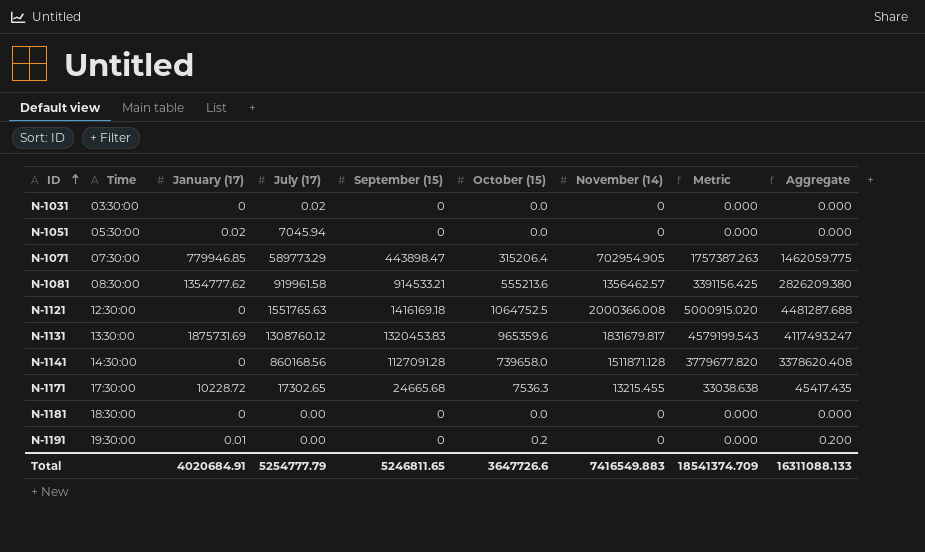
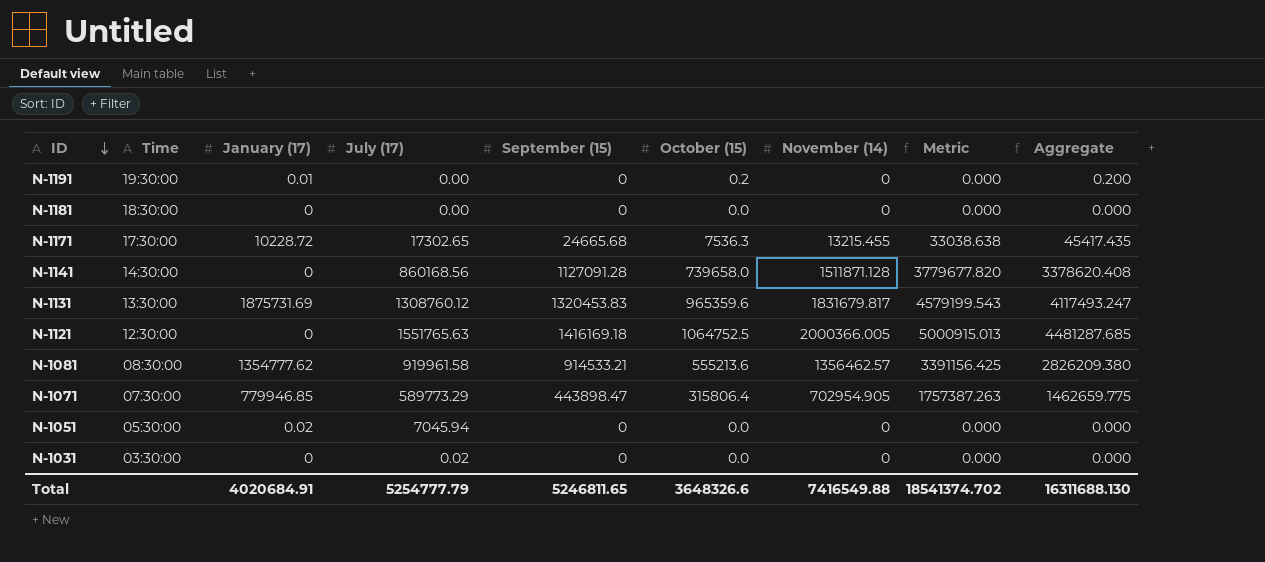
row order: ID ascending -> ID descending
N-1121 | November (14): 2000366.008 -> 2000366.005
N-1121 | Metric: 5000915.020 -> 5000915.013
N-1121 | Aggregate: 4481287.688 -> 4481287.685
N-1071 | October (15): 315206.4 -> 315806.4
N-1071 | Aggregate: 1462059.775 -> 1462659.775
Total | October (15): 3647726.6 -> 3648326.6
Total | November (14): 7416549.883 -> 7416549.88
Total | Metric: 18541374.709 -> 18541374.702
Total | Aggregate: 16311088.133 -> 16311688.130

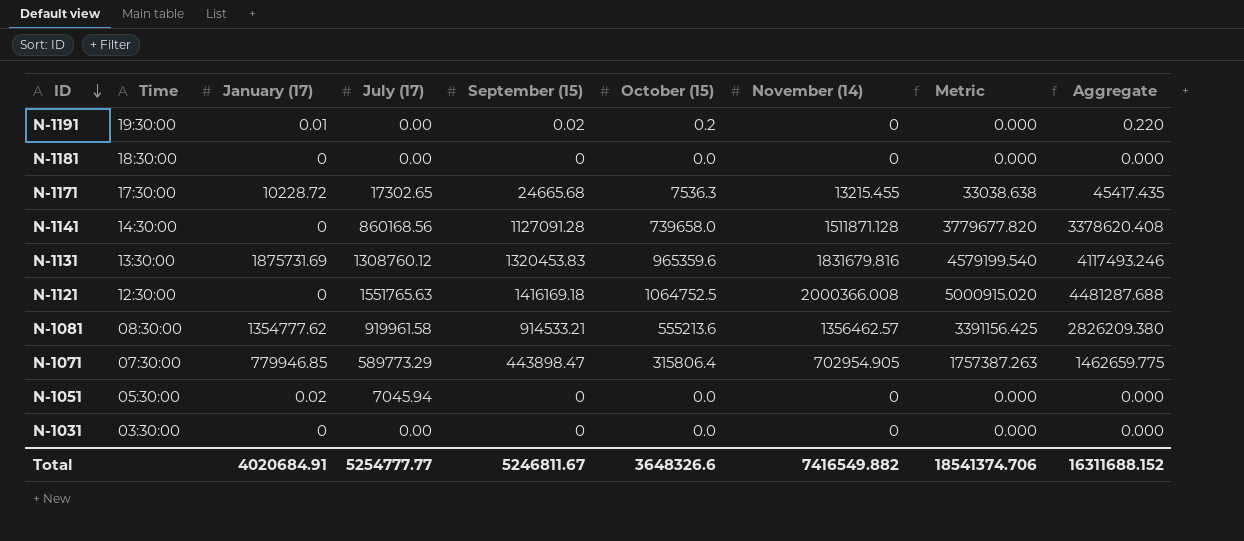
N-1191 | September (15): 0 -> 0.02
N-1191 | Aggregate: 0.200 -> 0.220
N-1131 | November (14): 1831679.817 -> 1831679.816
N-1131 | Metric: 4579199.543 -> 4579199.540
N-1131 | Aggregate: 4117493.247 -> 4117493.246
N-1121 | November (14): 2000366.005 -> 2000366.008
N-1121 | Metric: 5000915.013 -> 5000915.020
N-1121 | Aggregate: 4481287.685 -> 4481287.688
N-1031 | July (17): 0.02 -> 0.00
Total | July (17): 5254777.79 -> 5254777.77
Total | September (15): 5246811.65 -> 5246811.67
Total | November (14): 7416549.88 -> 7416549.882
Total | Metric: 18541374.702 -> 18541374.706
Total | Aggregate: 16311688.130 -> 16311688.152

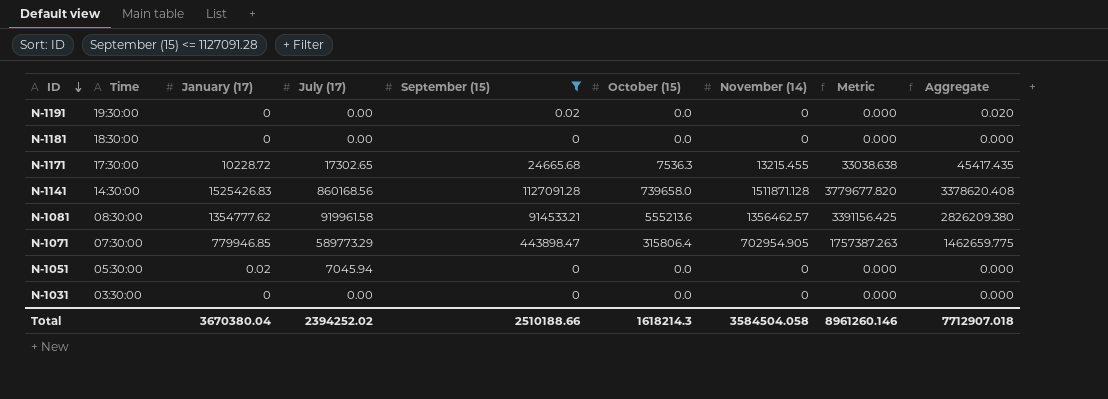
filter: none -> September (15) <= 1127091.28
N-1191 | January (17): 0.01 -> 0
N-1191 | October (15): 0.2 -> 0.0
N-1191 | Aggregate: 0.220 -> 0.020
N-1141 | January (17): 0 -> 1525426.83
Total | January (17): 4020684.91 -> 3670380.04
Total | July (17): 5254777.77 -> 2394252.02
Total | September (15): 5246811.67 -> 2510188.66
Total | October (15): 3648326.6 -> 1618214.3
Total | November (14): 7416549.882 -> 3584504.058
Total | Metric: 18541374.706 -> 8961260.146
Total | Aggregate: 16311688.152 -> 7712907.018

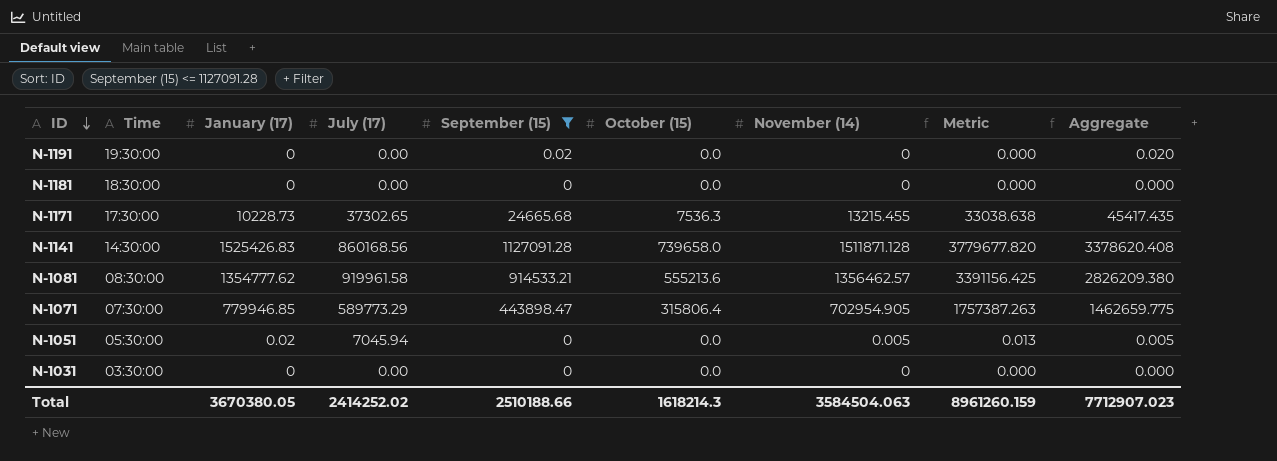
N-1171 | January (17): 10228.72 -> 10228.73
N-1171 | July (17): 17302.65 -> 37302.65
N-1051 | November (14): 0 -> 0.005
N-1051 | Metric: 0.000 -> 0.013
N-1051 | Aggregate: 0.000 -> 0.005
Total | January (17): 3670380.04 -> 3670380.05
Total | July (17): 2394252.02 -> 2414252.02
Total | November (14): 3584504.058 -> 3584504.063
Total | Metric: 8961260.146 -> 8961260.159
Total | Aggregate: 7712907.018 -> 7712907.023

